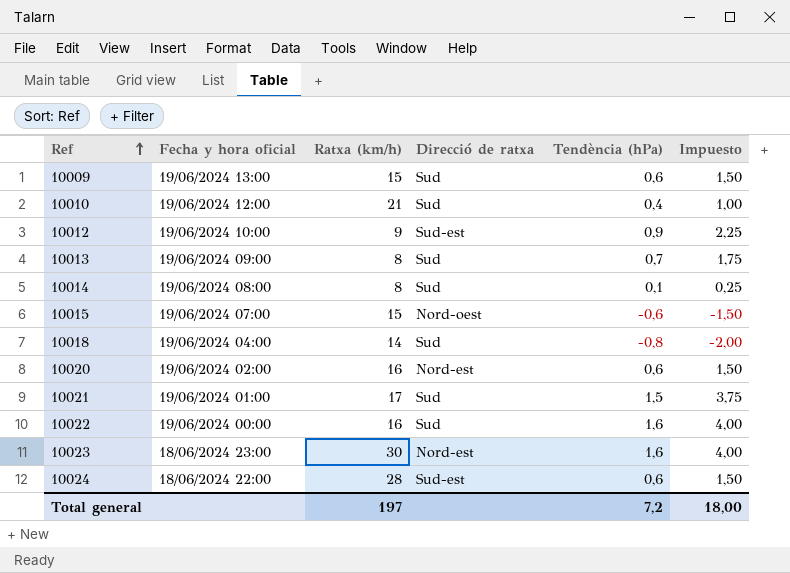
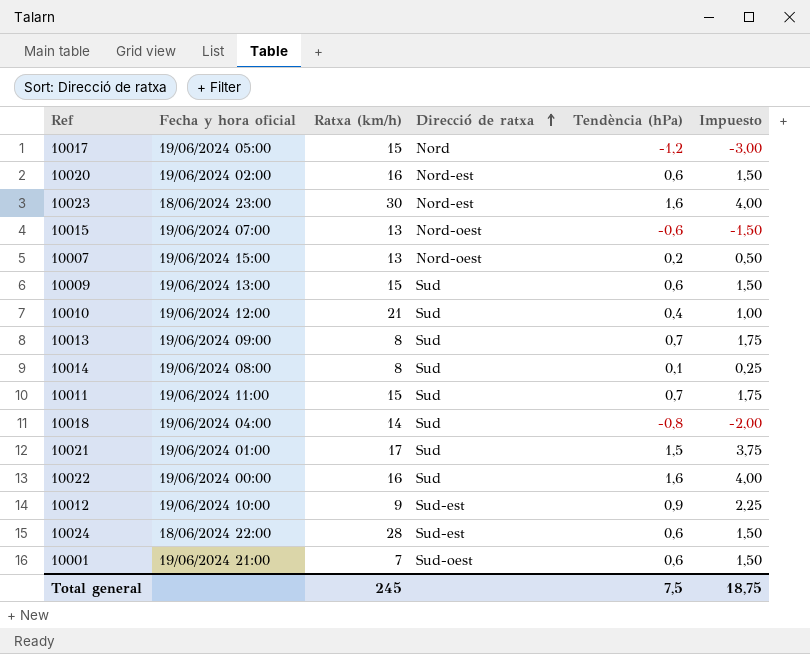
row order: Ref ascending -> Direcció de ratxa ascending
row 10017: none -> 19/06/2024 05:00 | 15 | Nord | -1,2 | -3,00
10015 | Ratxa (km/h): 15 -> 13
row 10007: none -> 19/06/2024 15:00 | 13 | Nord-oest | 0,2 | 0,50
row 10011: none -> 19/06/2024 11:00 | 15 | Sud | 0,7 | 1,75
row 10001: none -> 19/06/2024 21:00 | 7 | Sud-oest | 0,6 | 1,50
Total general | Ratxa (km/h): 197 -> 245
Total general | Tendència (hPa): 7,2 -> 7,5
Total general | Impuesto: 18,00 -> 18,75

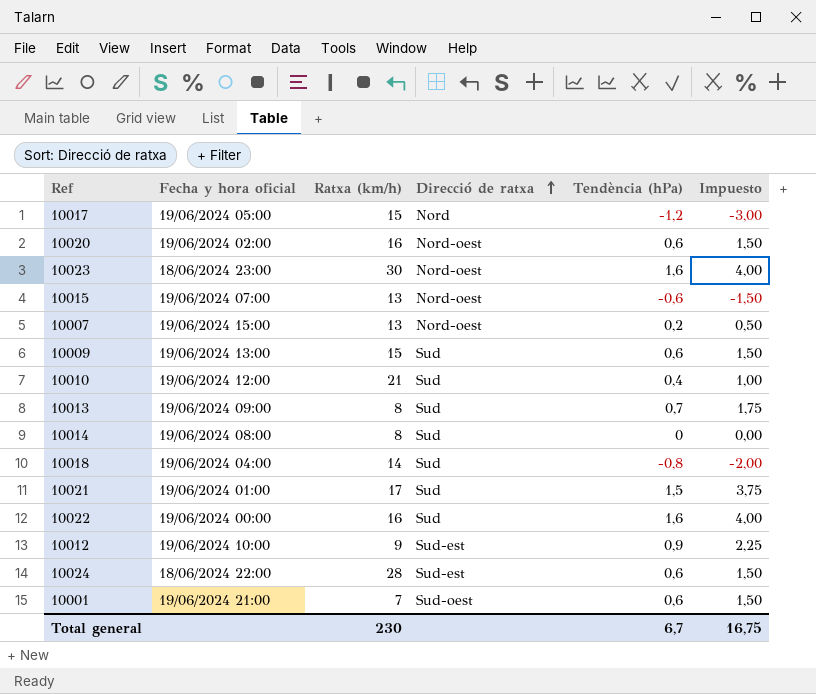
row 10011: 19/06/2024 11:00 | 15 | Sud | 0,7 | 1,75 -> none
10020 | Direcció de ratxa: Nord-est -> Nord-oest
10023 | Direcció de ratxa: Nord-est -> Nord-oest
10014 | Tendència (hPa): 0,1 -> 0
10014 | Impuesto: 0,25 -> 0,00
Total general | Ratxa (km/h): 245 -> 230
Total general | Tendència (hPa): 7,5 -> 6,7
Total general | Impuesto: 18,75 -> 16,75

